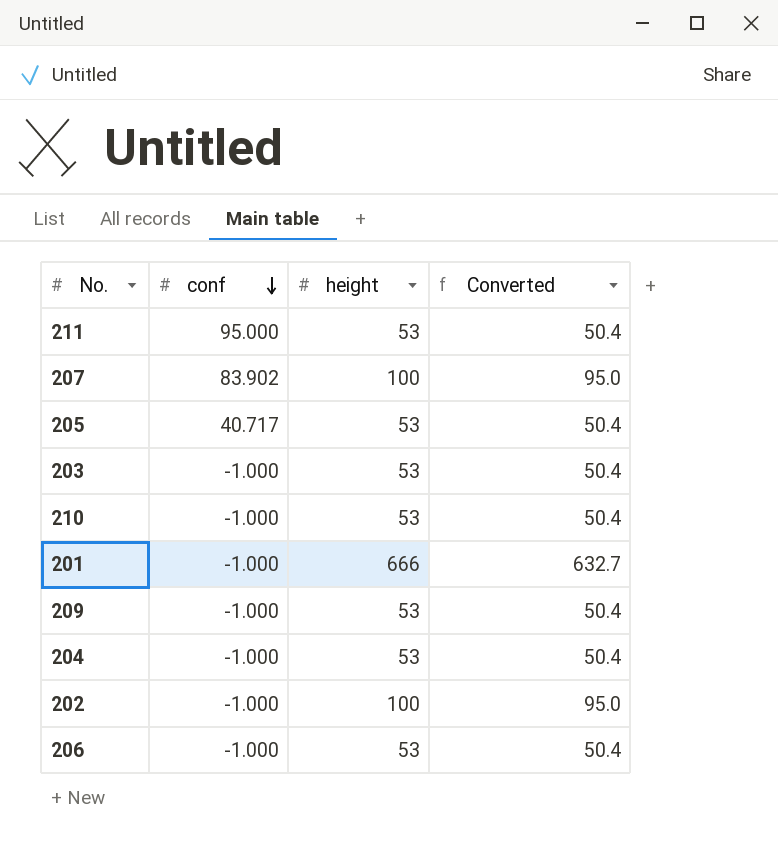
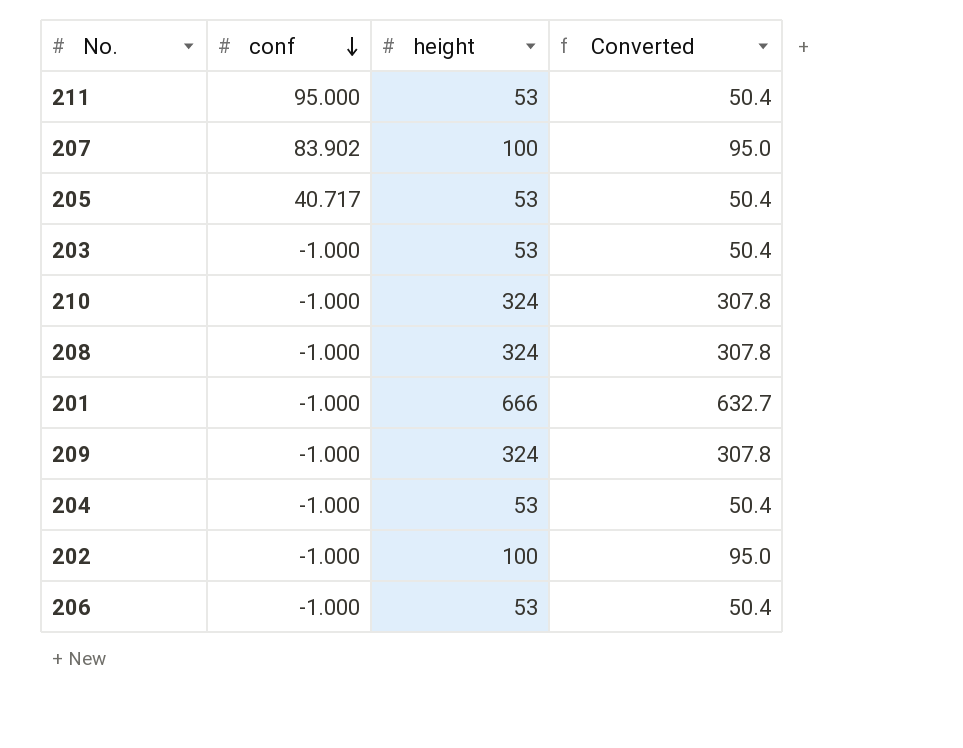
210 | height: 53 -> 324
210 | Converted: 50.4 -> 307.8
row 208: none -> -1.000 | 324 | 307.8
209 | height: 53 -> 324
209 | Converted: 50.4 -> 307.8

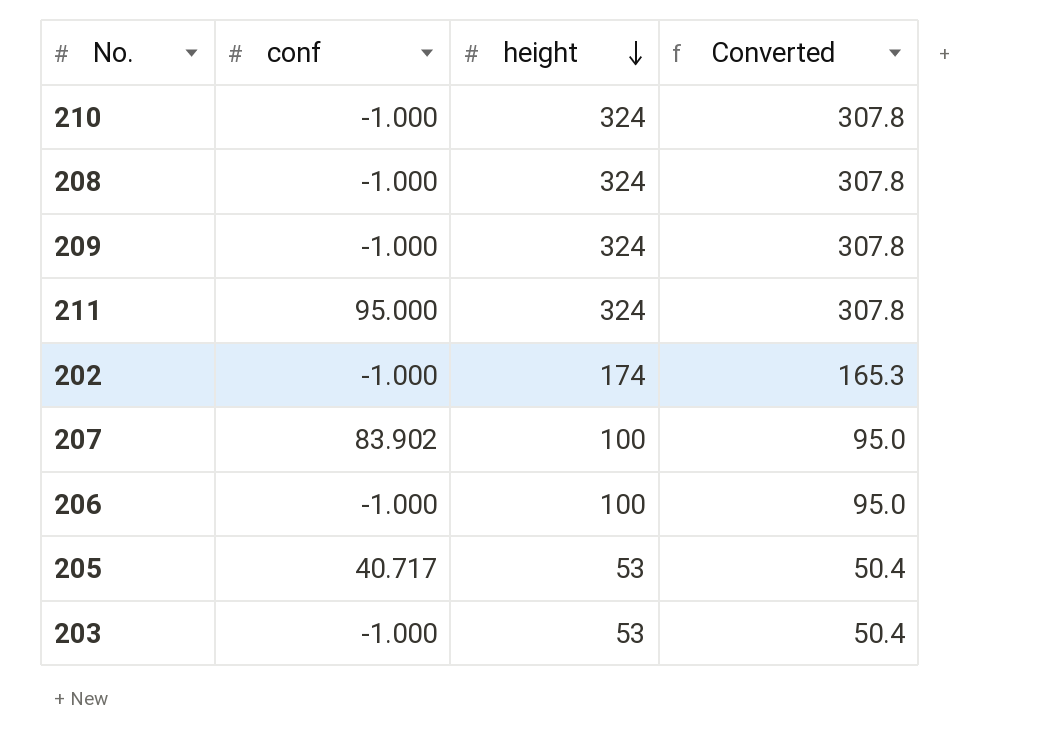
row order: conf descending -> height descending
row 201: -1.000 | 666 | 632.7 -> none
row 204: -1.000 | 53 | 50.4 -> none
211 | height: 53 -> 324
211 | Converted: 50.4 -> 307.8
202 | height: 100 -> 174
202 | Converted: 95.0 -> 165.3
206 | height: 53 -> 100
206 | Converted: 50.4 -> 95.0

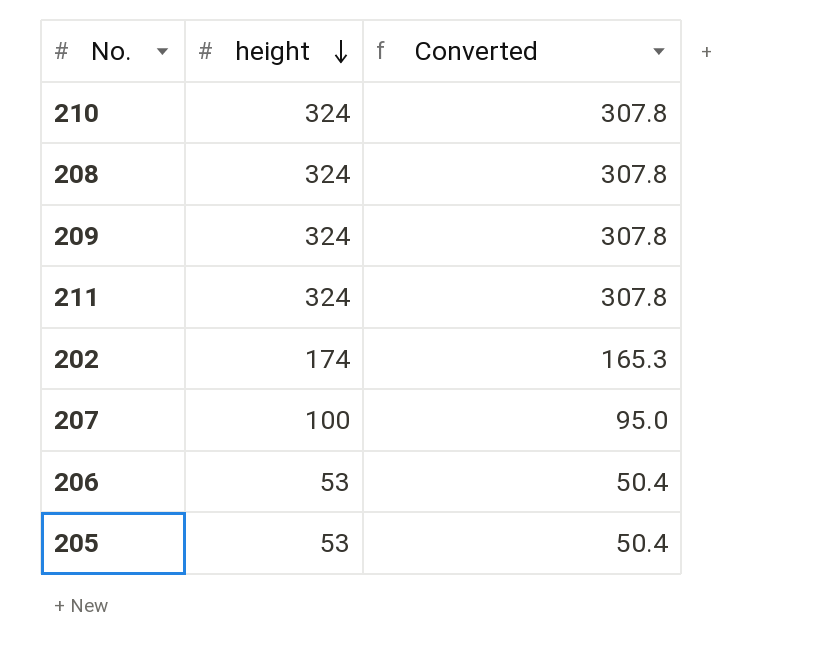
column conf | position: 2 -> none
row 203: -1.000 | 53 | 50.4 -> none
206 | height: 100 -> 53
206 | Converted: 95.0 -> 50.4

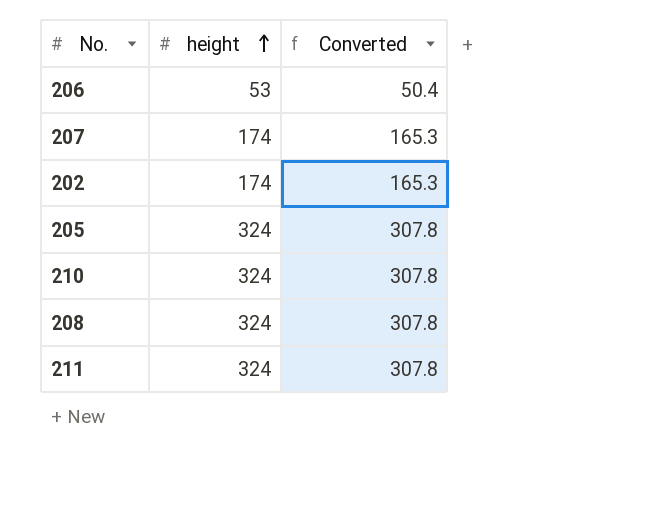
row order: height descending -> height ascending
row 209: 324 | 307.8 -> none
207 | height: 100 -> 174
207 | Converted: 95.0 -> 165.3
205 | height: 53 -> 324
205 | Converted: 50.4 -> 307.8

